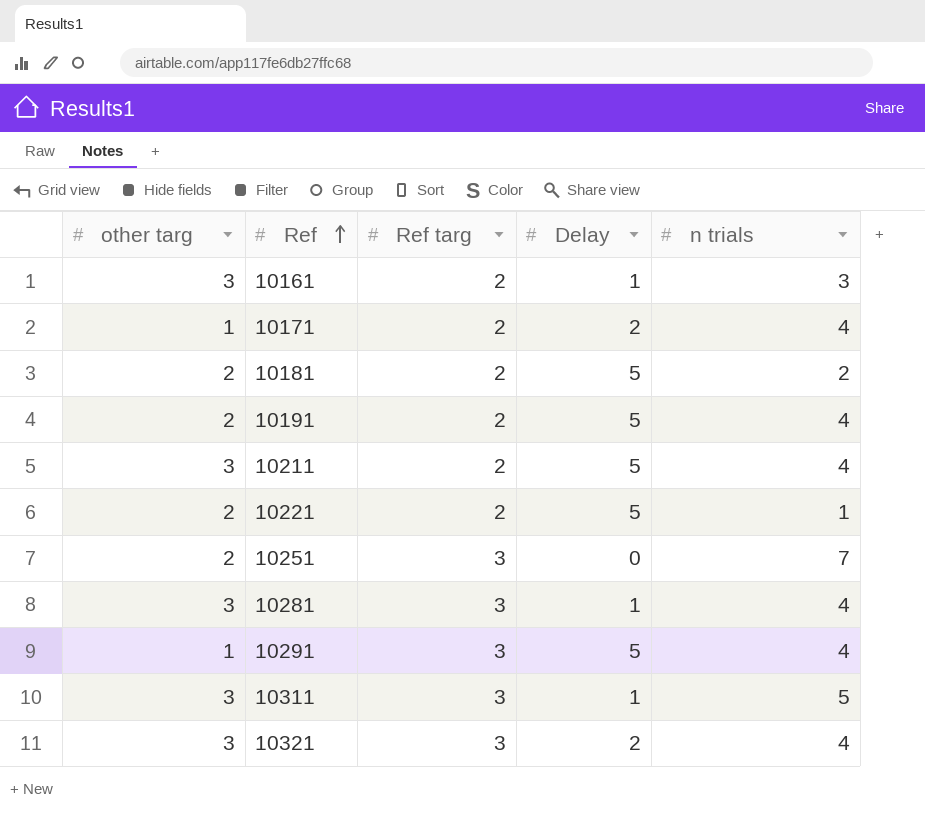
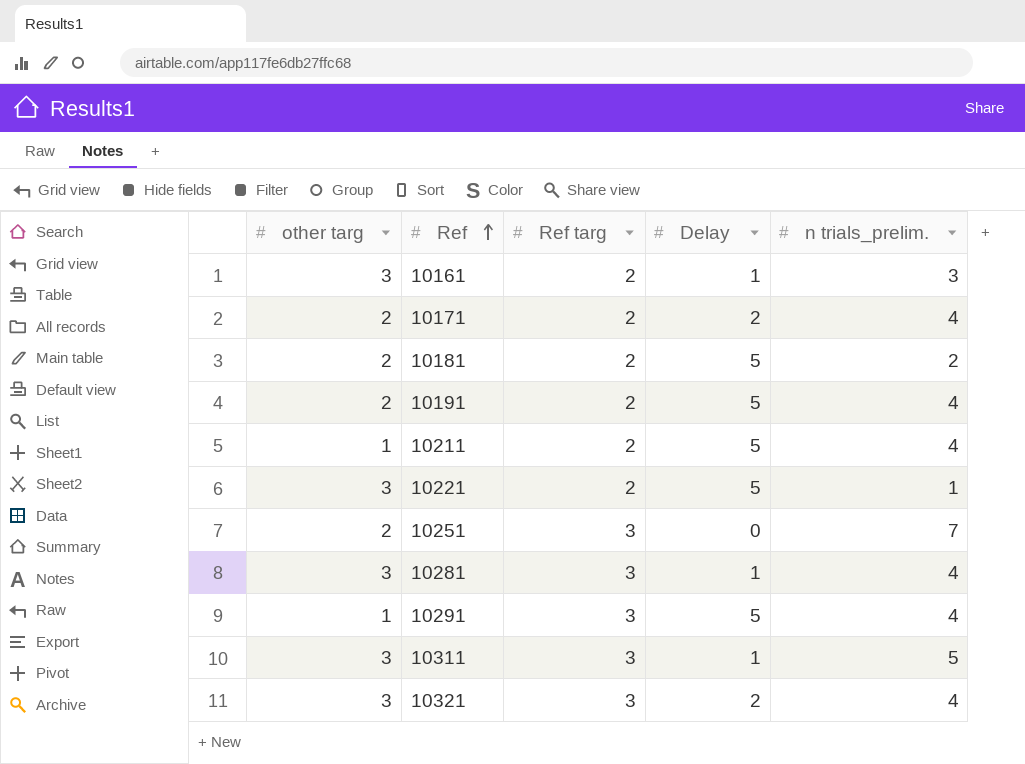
column name: n trials -> n trials_prelim.
10171 | other targ: 1 -> 2
10211 | other targ: 3 -> 1
10221 | other targ: 2 -> 3

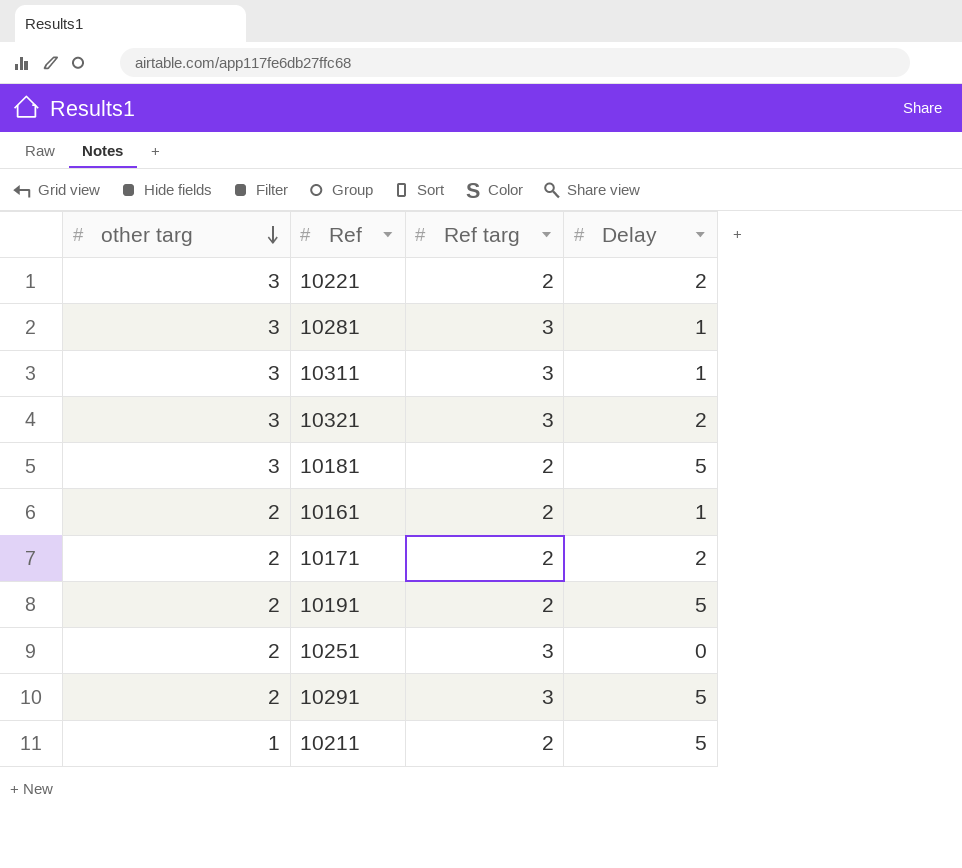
row order: Ref ascending -> other targ descending
column n trials_prelim. | position: 5 -> none
10221 | Delay: 5 -> 2
10181 | other targ: 2 -> 3
10161 | other targ: 3 -> 2
10291 | other targ: 1 -> 2

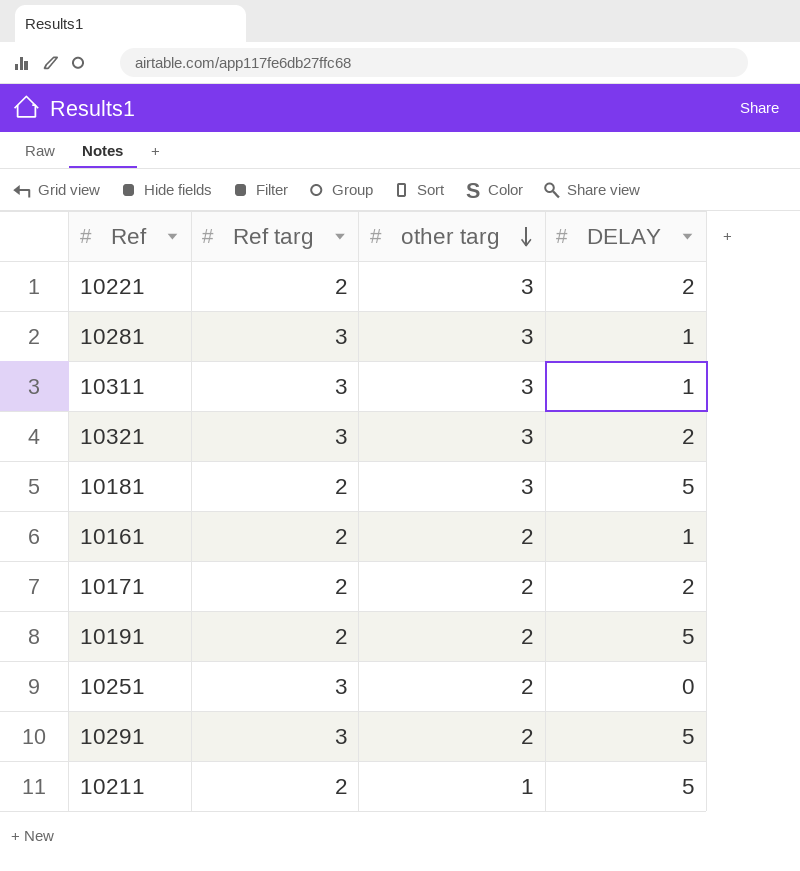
column other targ | position: 1 -> 3
column name: Delay -> DELAY

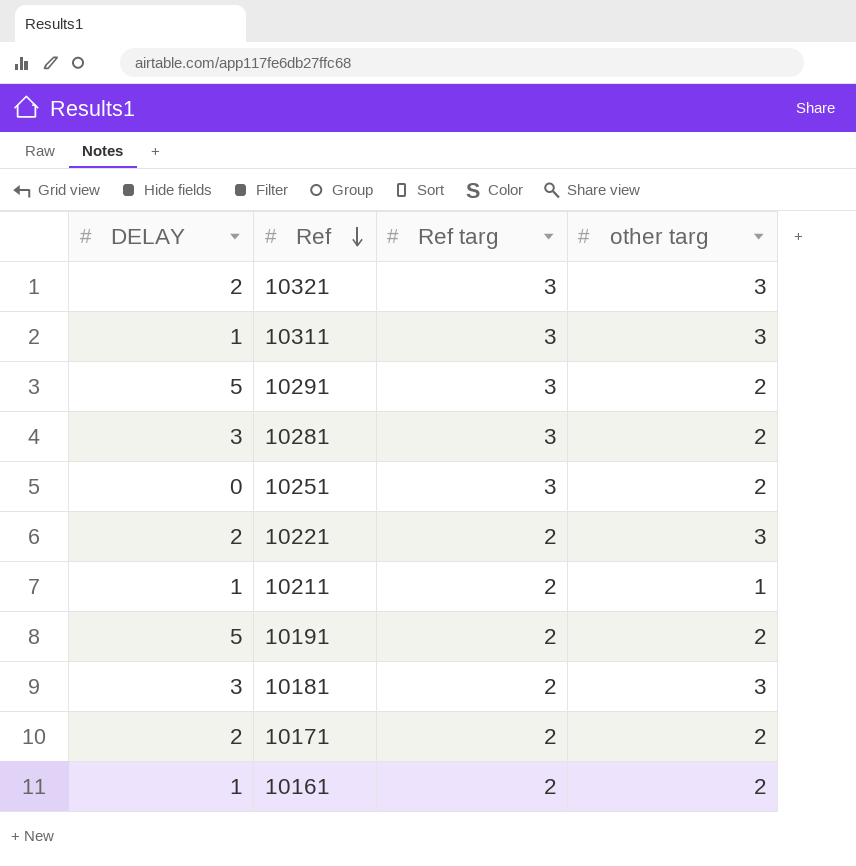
row order: other targ descending -> Ref descending
column DELAY | position: 4 -> 1
10281 | DELAY: 1 -> 3
10281 | other targ: 3 -> 2
10211 | DELAY: 5 -> 1
10181 | DELAY: 5 -> 3

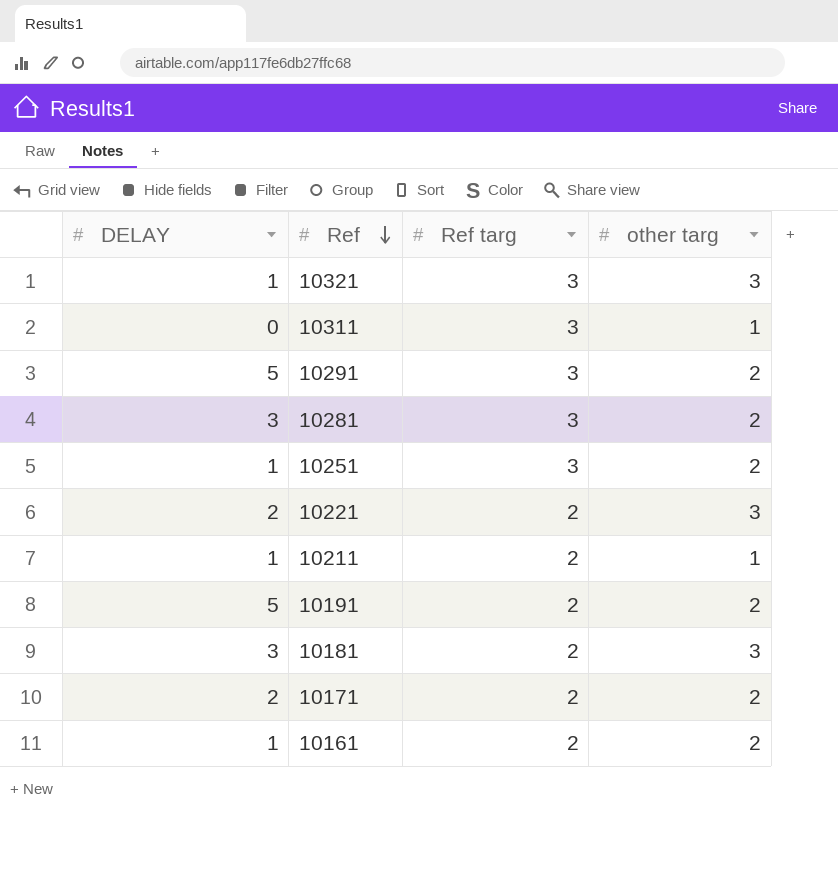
10321 | DELAY: 2 -> 1
10311 | DELAY: 1 -> 0
10311 | other targ: 3 -> 1
10251 | DELAY: 0 -> 1

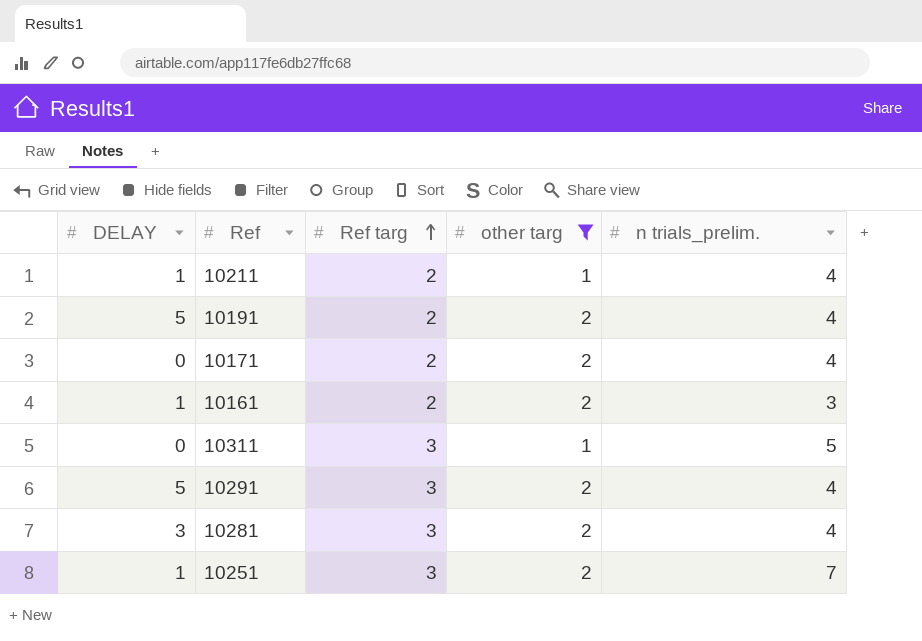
filter: none -> other targ != 3
row order: Ref descending -> Ref targ ascending
column n trials_prelim. | position: none -> 5
10171 | DELAY: 2 -> 0

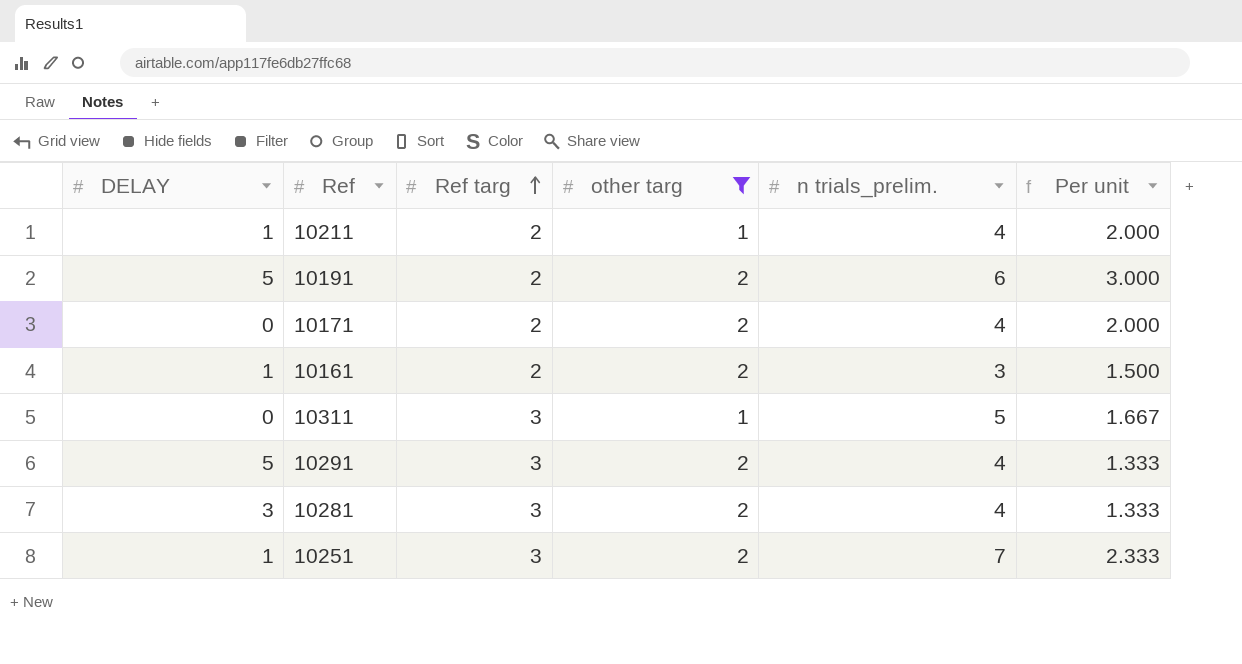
column Per unit | formula: none -> [n trials_prelim.] / [Ref targ]
10191 | n trials_prelim.: 4 -> 6

